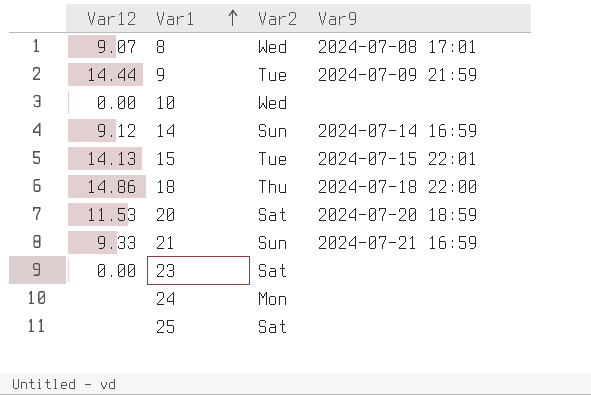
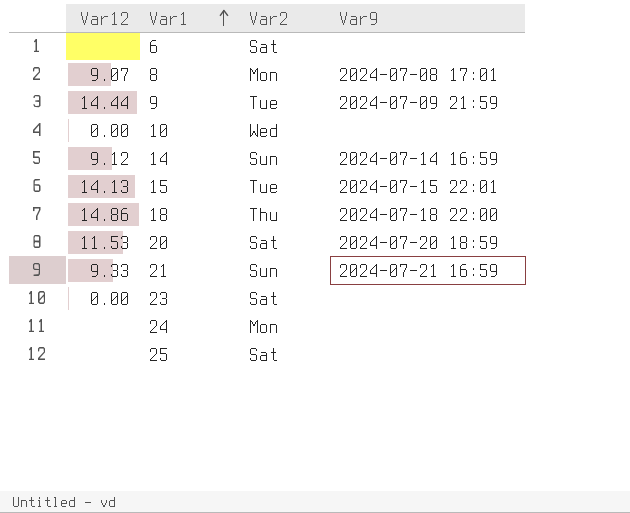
row 6: none -> none | Sat | none
8 | Var2: Wed -> Mon

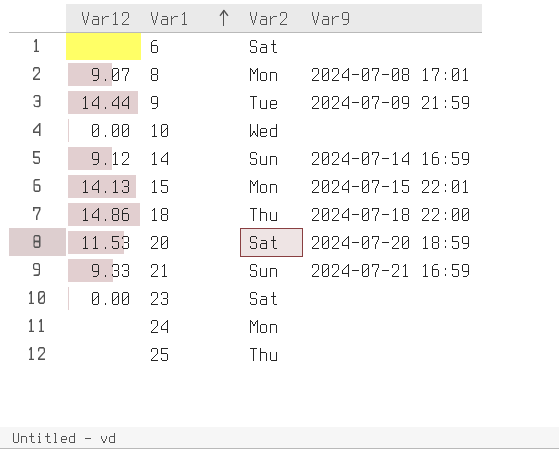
15 | Var2: Tue -> Mon
25 | Var2: Sat -> Thu

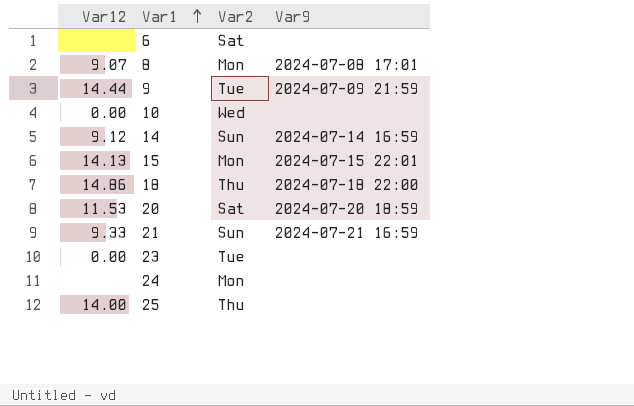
23 | Var2: Sat -> Tue
25 | Var12: none -> 14.00

